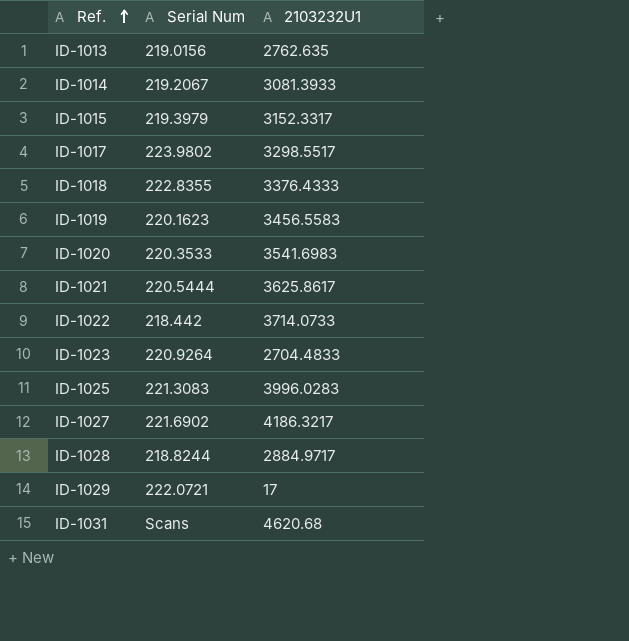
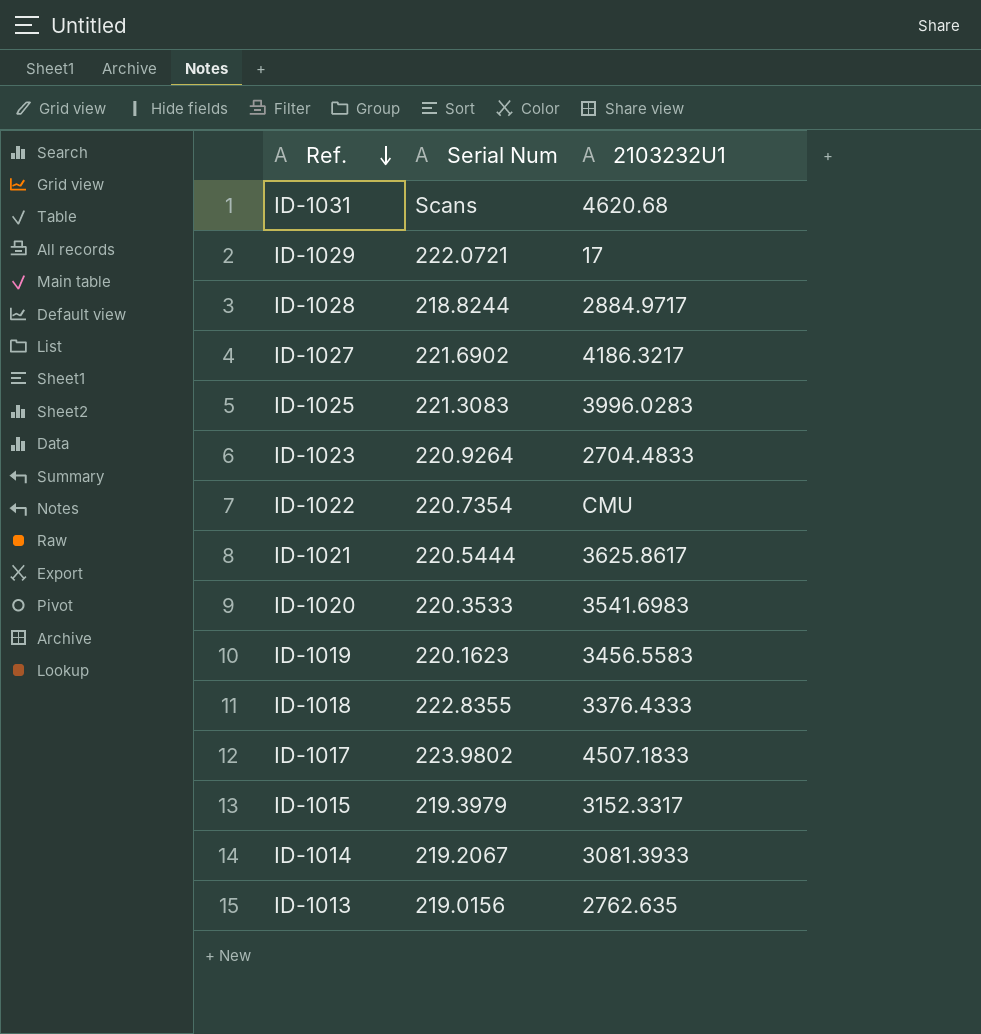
row order: Ref. ascending -> Ref. descending
ID-1022 | Serial Num: 218.442 -> 220.7354
ID-1022 | 2103232U1: 3714.0733 -> CMU
ID-1017 | 2103232U1: 3298.5517 -> 4507.1833

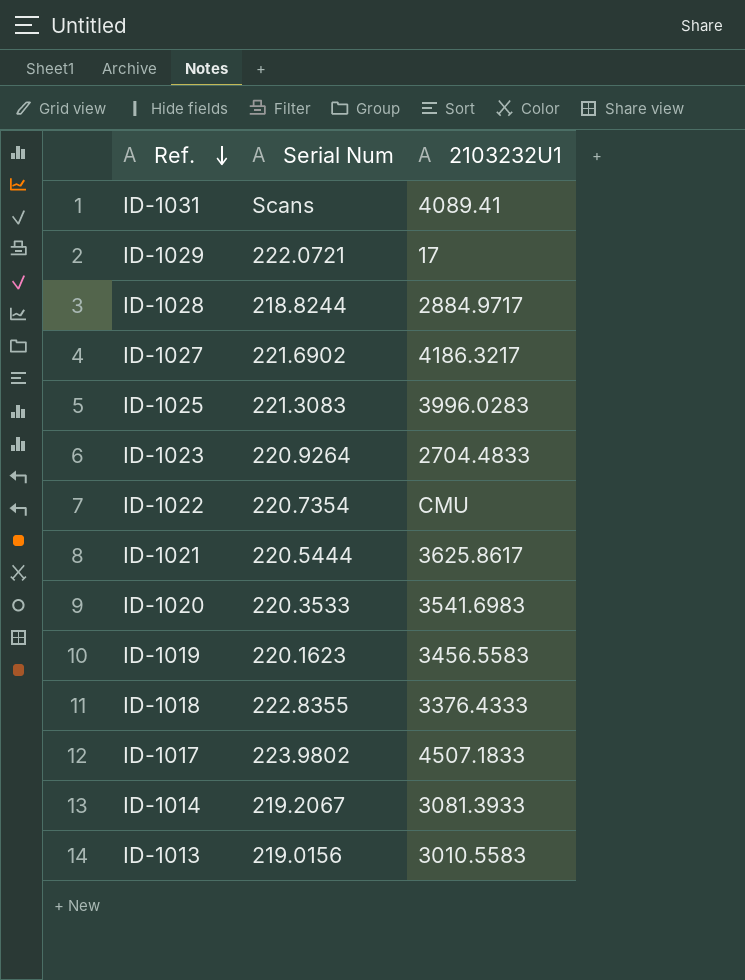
row ID-1015: 219.3979 | 3152.3317 -> none
ID-1031 | 2103232U1: 4620.68 -> 4089.41
ID-1013 | 2103232U1: 2762.635 -> 3010.5583

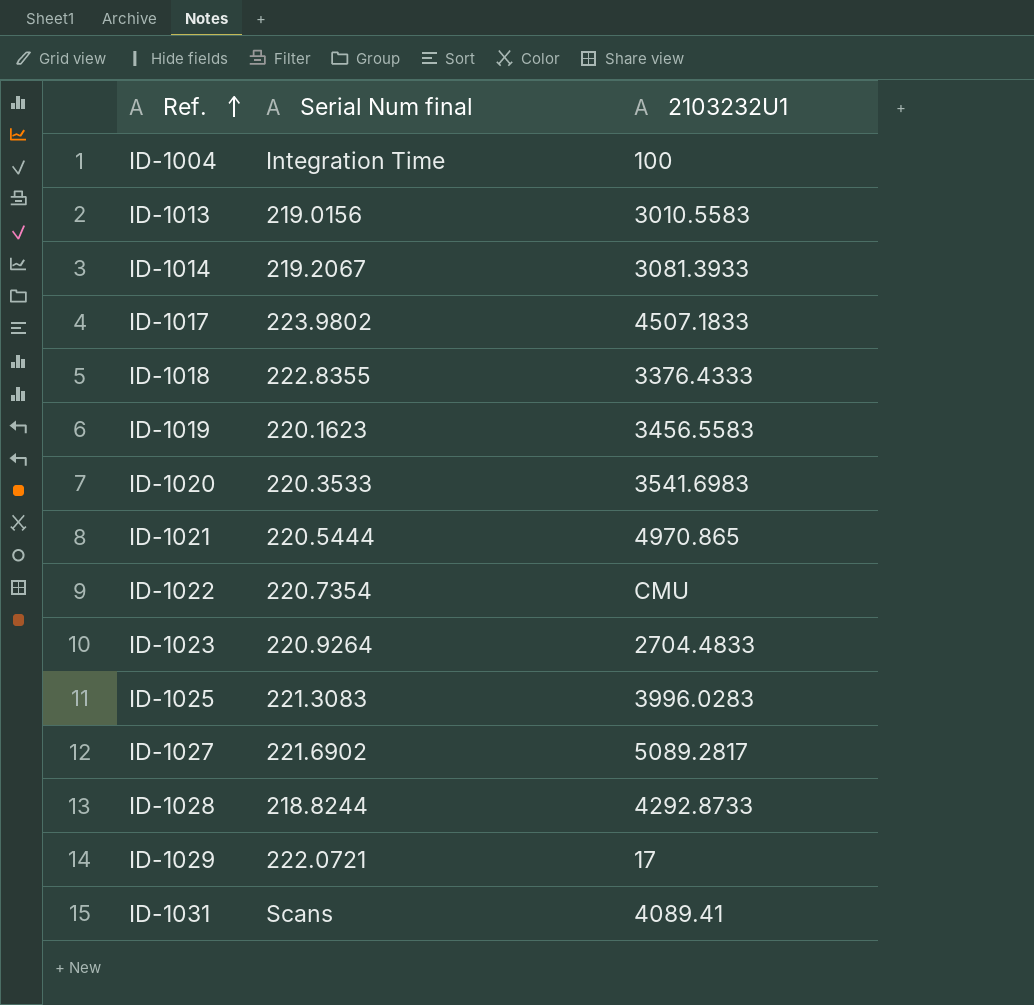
row order: Ref. descending -> Ref. ascending
column name: Serial Num -> Serial Num final
row ID-1004: none -> Integration Time | 100
ID-1021 | 2103232U1: 3625.8617 -> 4970.865
ID-1027 | 2103232U1: 4186.3217 -> 5089.2817
ID-1028 | 2103232U1: 2884.9717 -> 4292.8733

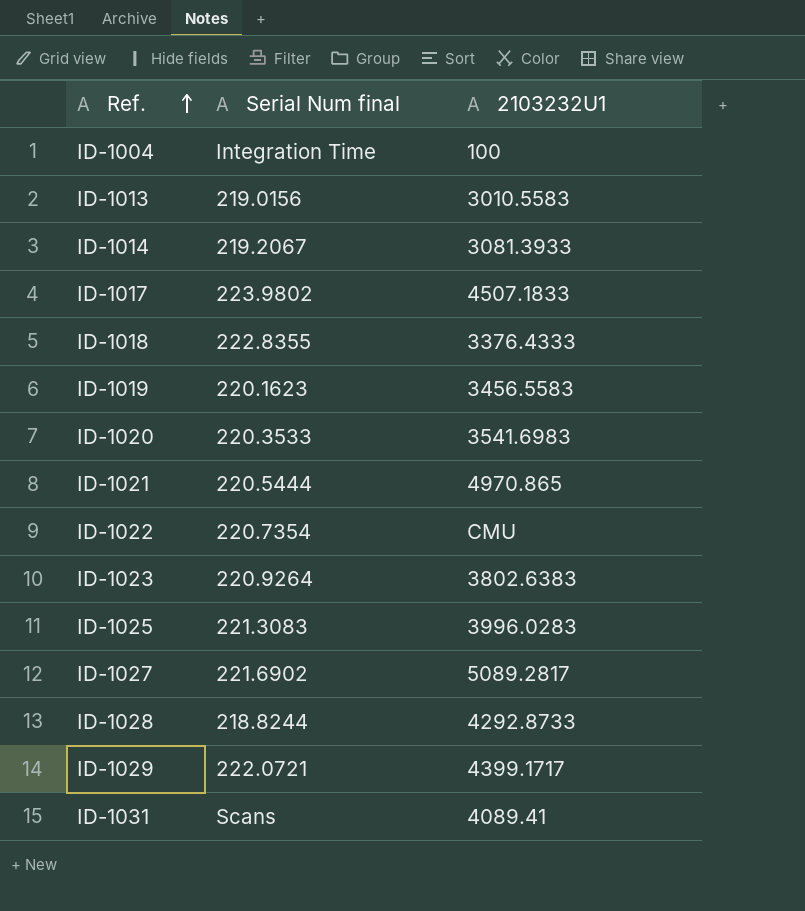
ID-1023 | 2103232U1: 2704.4833 -> 3802.6383
ID-1029 | 2103232U1: 17 -> 4399.1717

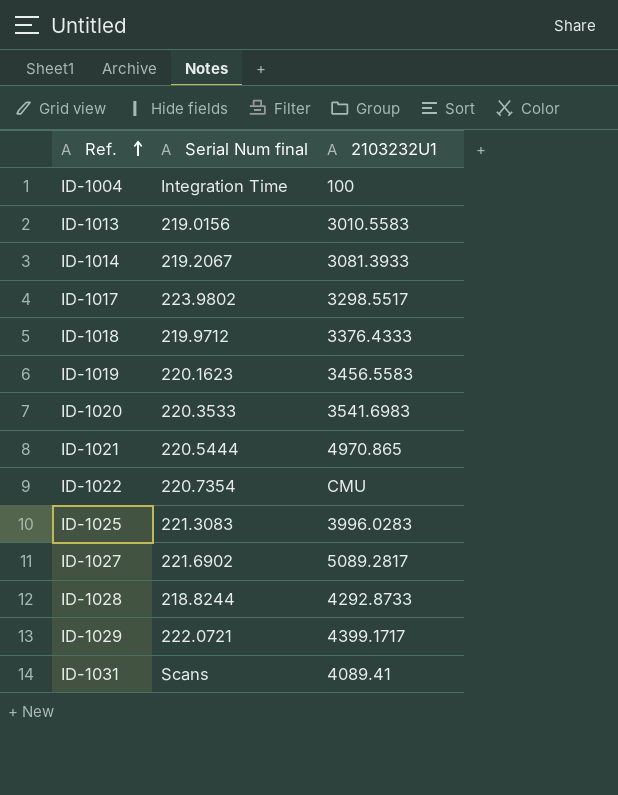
row ID-1023: 220.9264 | 3802.6383 -> none
ID-1017 | 2103232U1: 4507.1833 -> 3298.5517
ID-1018 | Serial Num final: 222.8355 -> 219.9712

